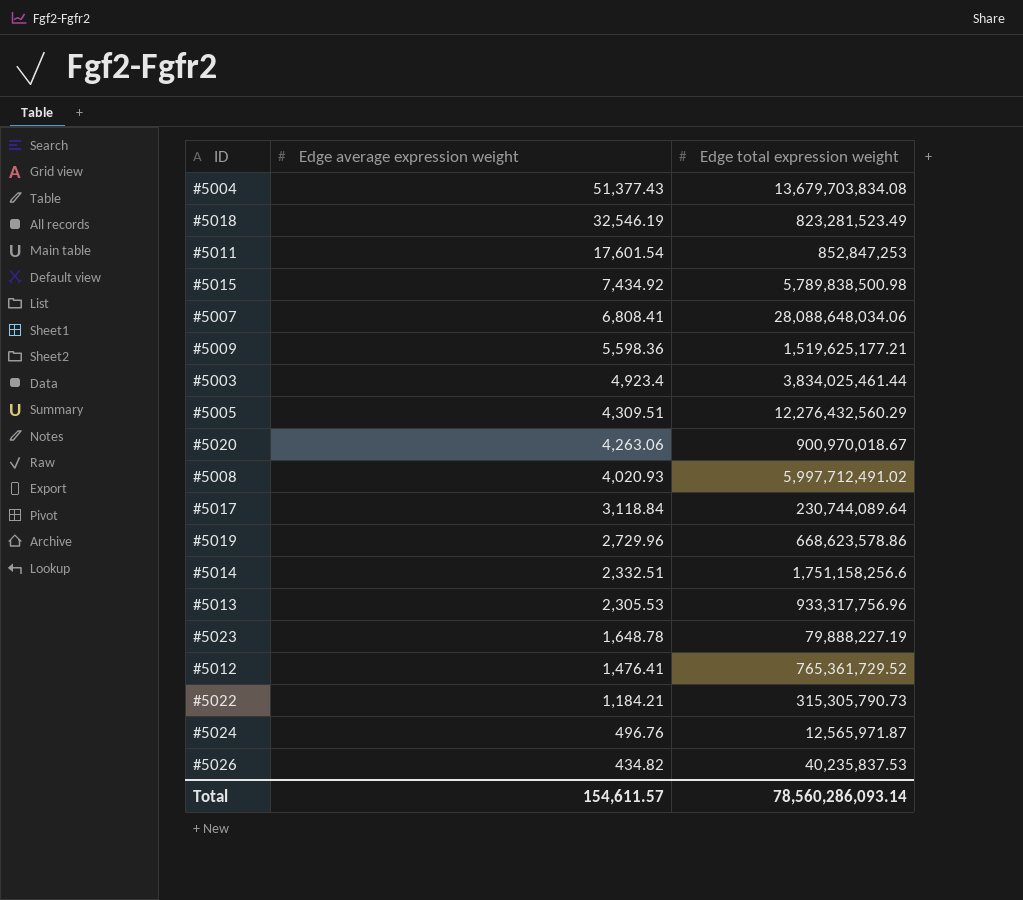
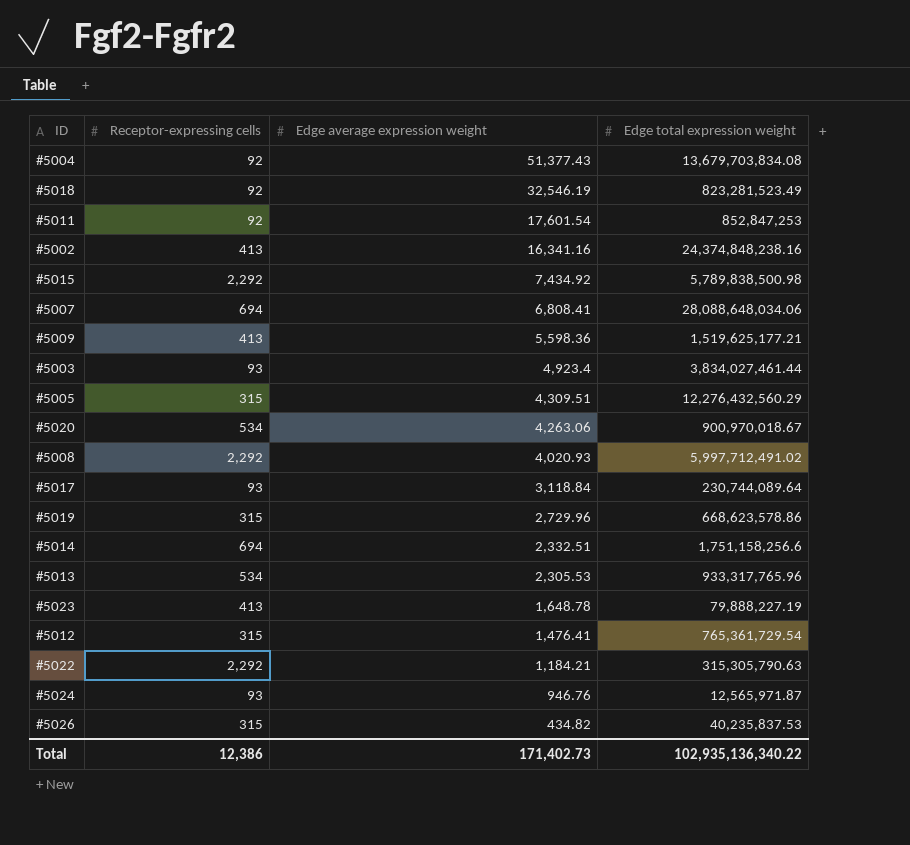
column Receptor-expressing cells | position: none -> 2
row #5002: none -> 413 | 16,341.16 | 24,374,848,238.16
#5003 | Edge total expression weight: 3,834,025,461.44 -> 3,834,027,461.44
#5013 | Edge total expression weight: 933,317,756.96 -> 933,317,765.96
#5012 | Edge total expression weight: 765,361,729.52 -> 765,361,729.54
#5022 | Edge total expression weight: 315,305,790.73 -> 315,305,790.63
#5024 | Edge average expression weight: 496.76 -> 946.76
Total | Edge average expression weight: 154,611.57 -> 171,402.73
Total | Edge total expression weight: 78,560,286,093.14 -> 102,935,136,340.22

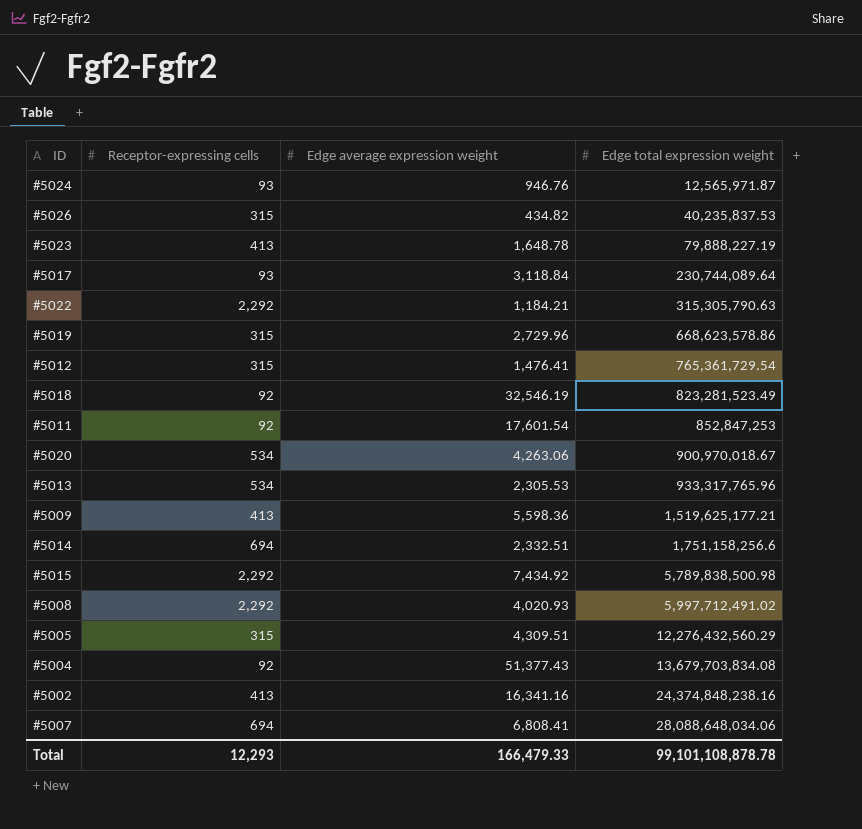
row order: Edge average expression weight descending -> Edge total expression weight ascending
row #5003: 93 | 4,923.4 | 3,834,027,461.44 -> none
Total | Receptor-expressing cells: 12,386 -> 12,293
Total | Edge average expression weight: 171,402.73 -> 166,479.33
Total | Edge total expression weight: 102,935,136,340.22 -> 99,101,108,878.78

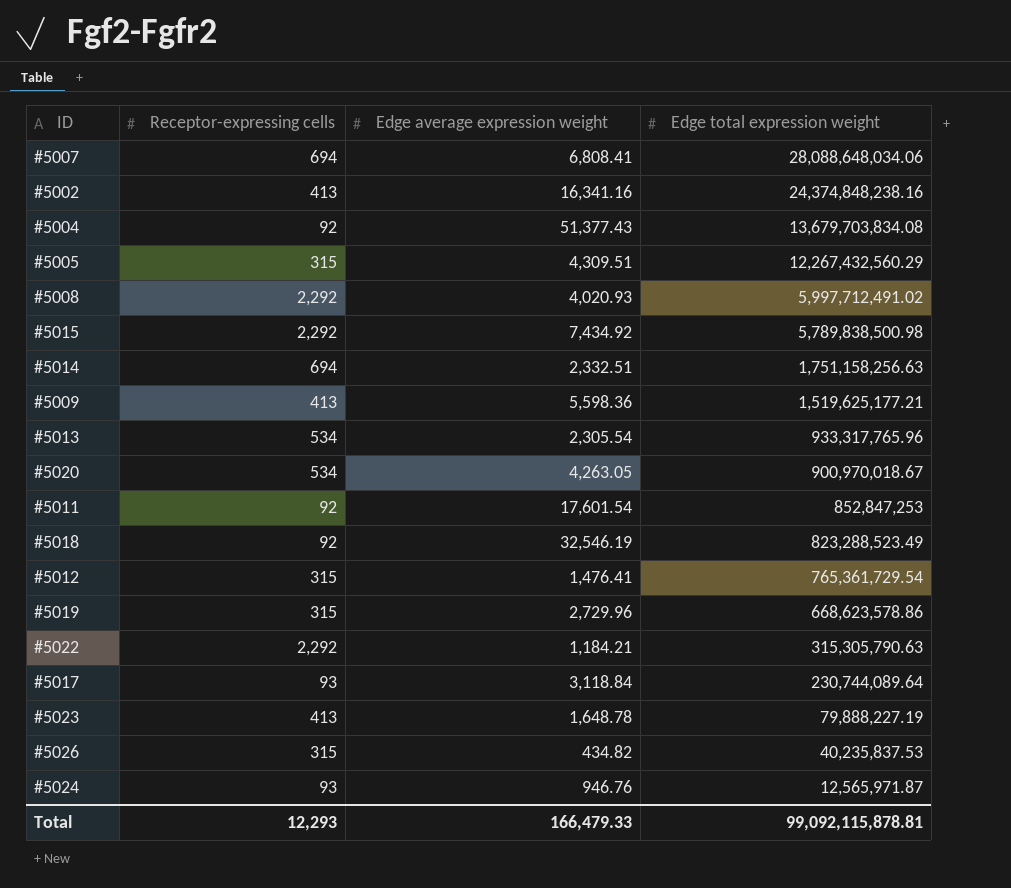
row order: Edge total expression weight ascending -> Edge total expression weight descending
#5005 | Edge total expression weight: 12,276,432,560.29 -> 12,267,432,560.29
#5014 | Edge total expression weight: 1,751,158,256.6 -> 1,751,158,256.63
#5013 | Edge average expression weight: 2,305.53 -> 2,305.54
#5020 | Edge average expression weight: 4,263.06 -> 4,263.05
#5018 | Edge total expression weight: 823,281,523.49 -> 823,288,523.49
Total | Edge total expression weight: 99,101,108,878.78 -> 99,092,115,878.81

